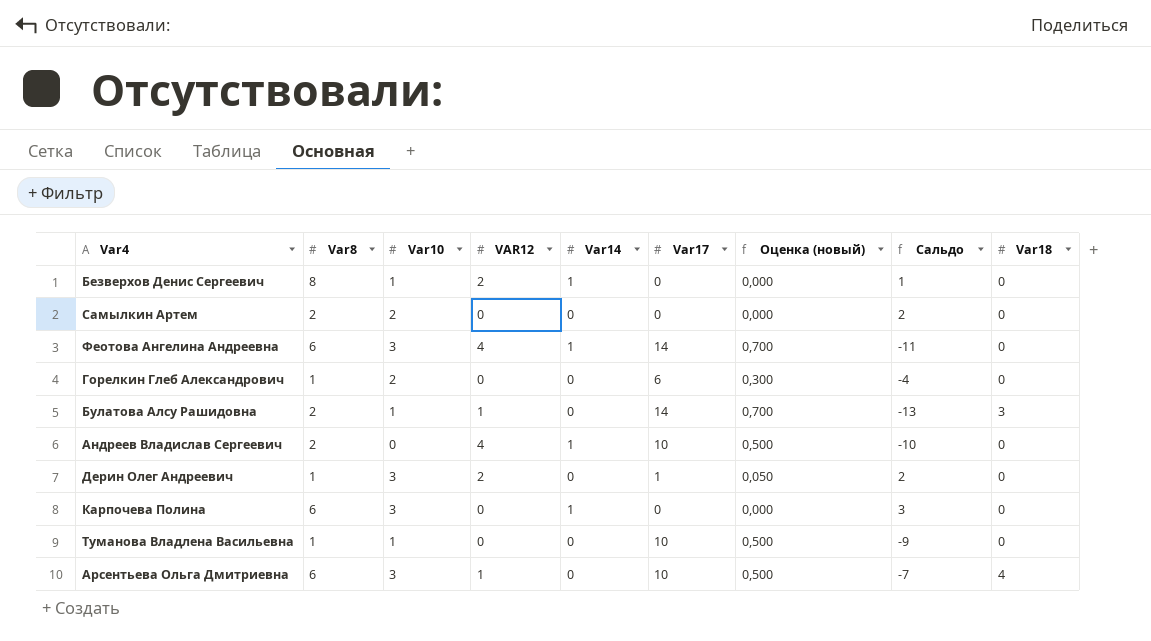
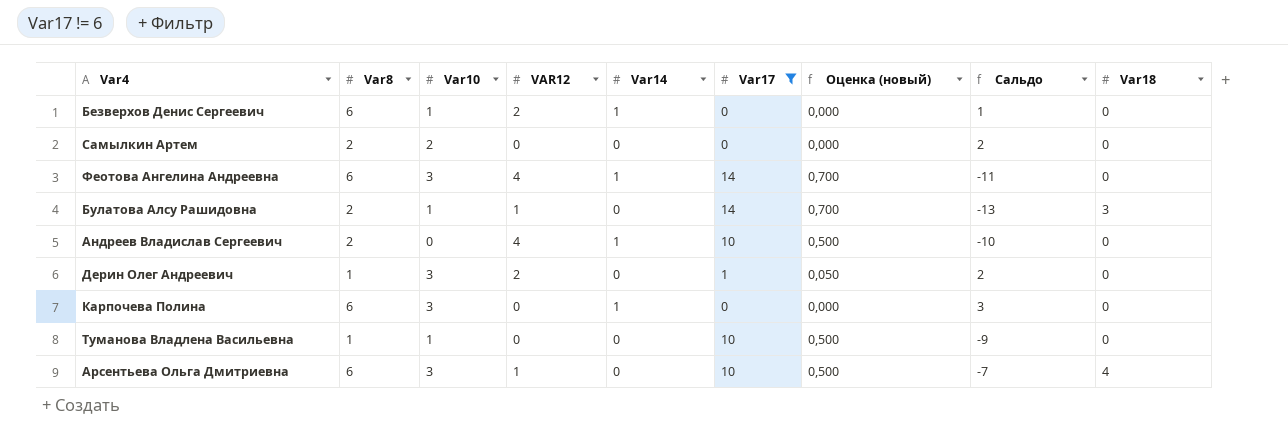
filter: none -> Var17 != 6
Безверхов Денис Сергеевич | Var8: 8 -> 6

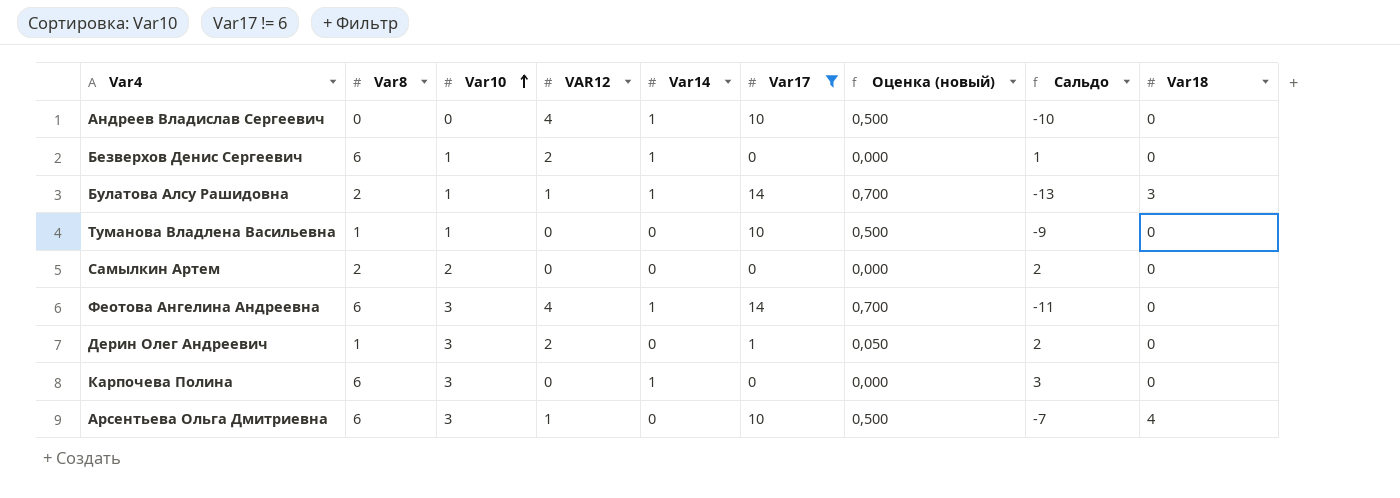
row order: none -> Var10 ascending
Андреев Владислав Сергеевич | Var8: 2 -> 0
Булатова Алсу Рашидовна | Var14: 0 -> 1

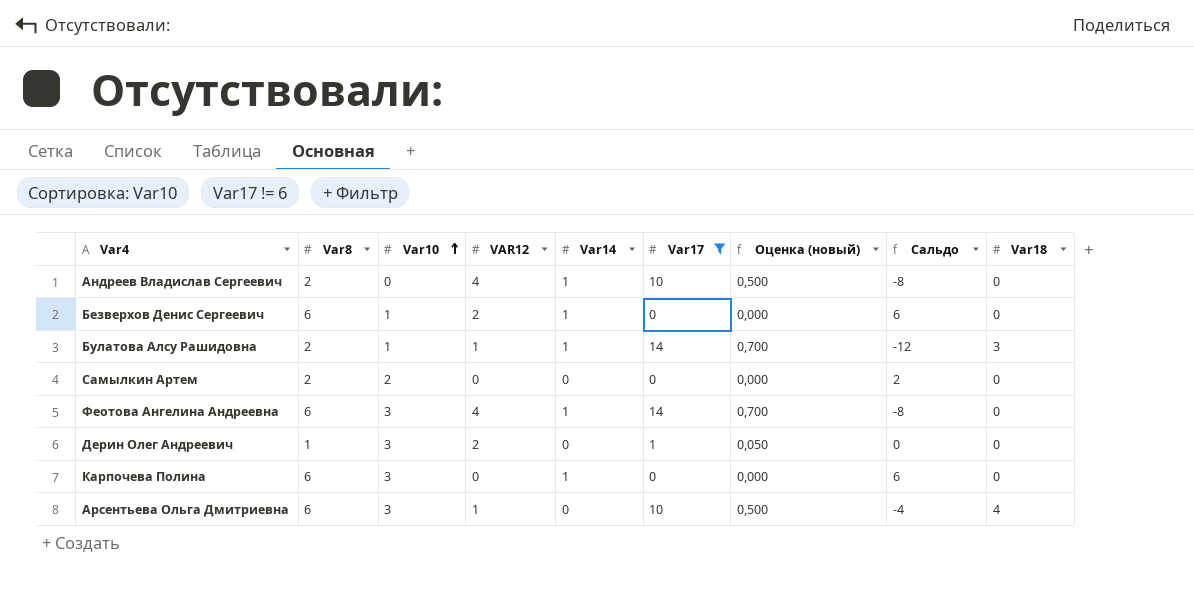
column Сальдо | formula: [Var10] - [Var17] -> [Var8] - [Var17]
row Туманова Владлена Васильевна: 1 | 1 | 0 | 0 | 10 | 0,500 | -9 | 0 -> none
Андреев Владислав Сергеевич | Var8: 0 -> 2

